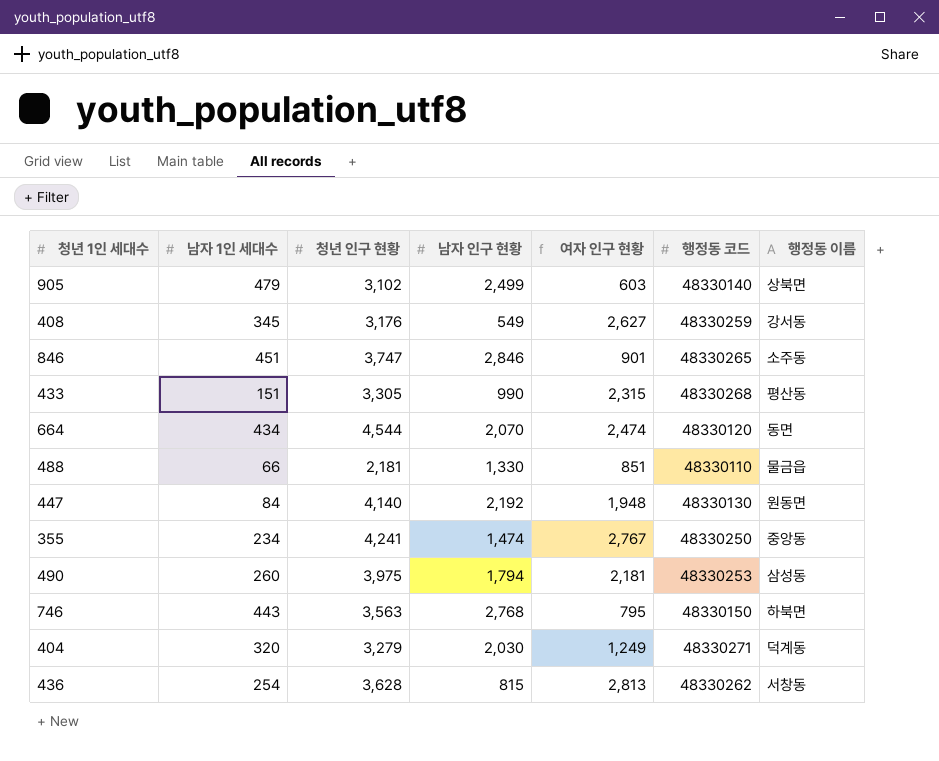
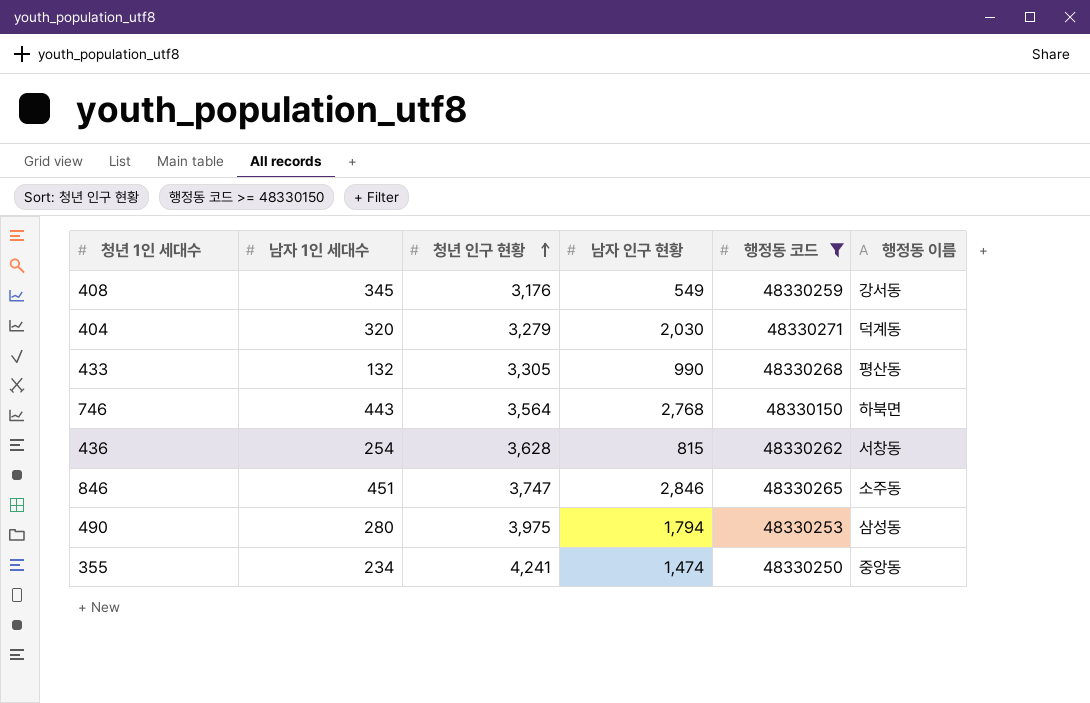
filter: none -> 행정동 코드 >= 48330150
row order: none -> 청년 인구 현황 ascending
column 여자 인구 현황 | formula: [청년 인구 현황] - [남자 인구 현황] -> none
433 | 남자 1인 세대수: 151 -> 132
746 | 청년 인구 현황: 3,563 -> 3,564
490 | 남자 1인 세대수: 260 -> 280

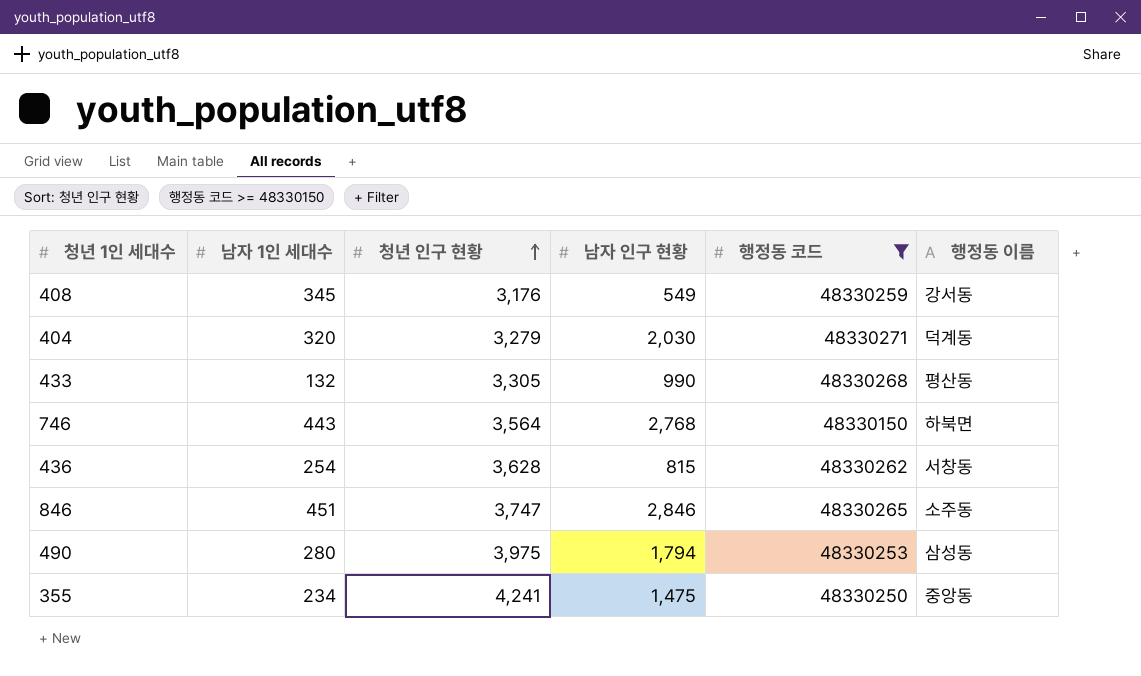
355 | 남자 인구 현황: 1,474 -> 1,475

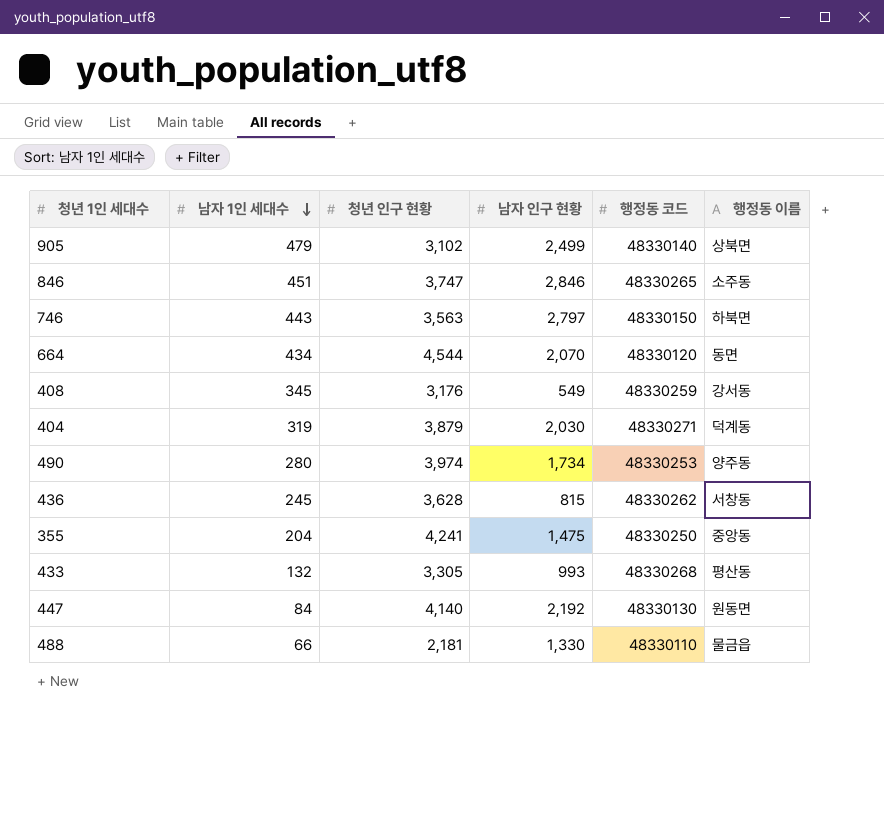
filter: 행정동 코드 >= 48330150 -> none
row order: 청년 인구 현황 ascending -> 남자 1인 세대수 descending
746 | 청년 인구 현황: 3,564 -> 3,563
746 | 남자 인구 현황: 2,768 -> 2,797
404 | 남자 1인 세대수: 320 -> 319
404 | 청년 인구 현황: 3,279 -> 3,879
490 | 청년 인구 현황: 3,975 -> 3,974
490 | 남자 인구 현황: 1,794 -> 1,734
490 | 행정동 이름: 삼성동 -> 양주동
436 | 남자 1인 세대수: 254 -> 245
355 | 남자 1인 세대수: 234 -> 204
433 | 남자 인구 현황: 990 -> 993

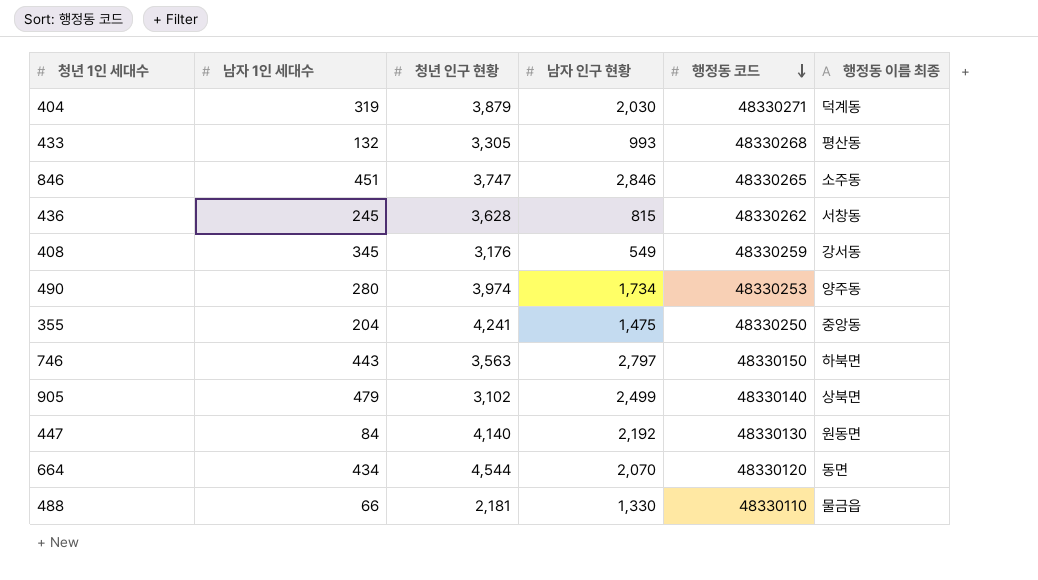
row order: 남자 1인 세대수 descending -> 행정동 코드 descending
column name: 행정동 이름 -> 행정동 이름 최종

